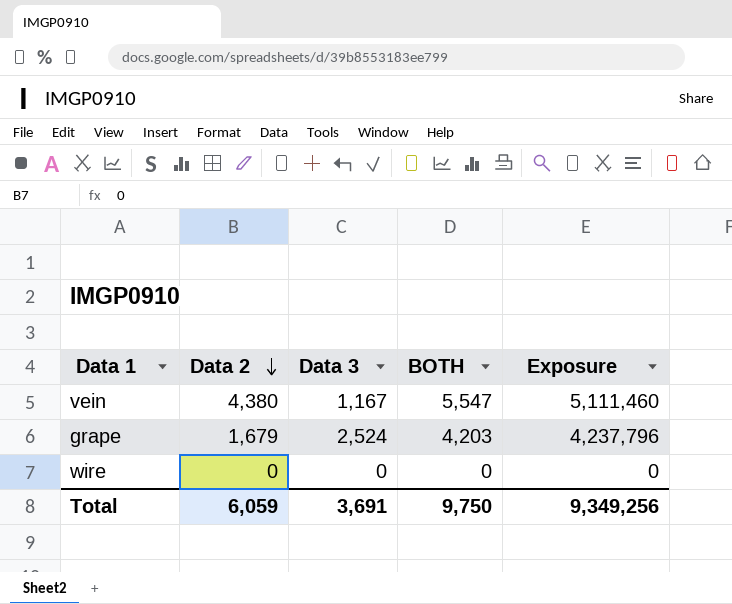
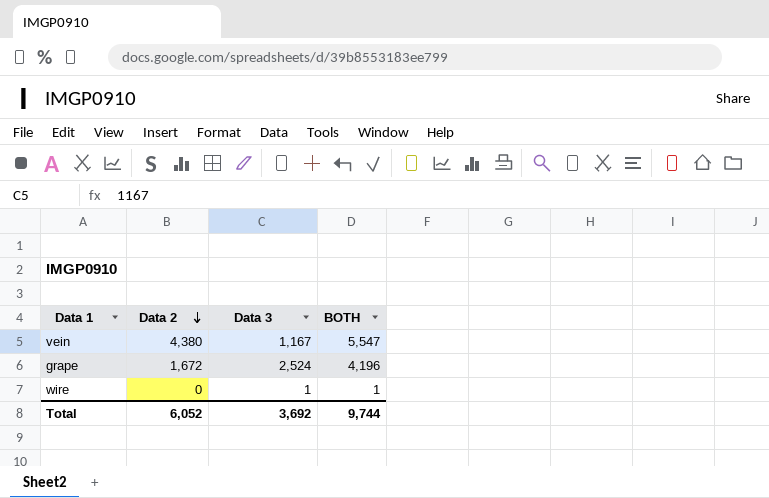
column Exposure | formula: [Data 2] * [Data 3] -> none
grape | Data 2: 1,679 -> 1,672
grape | BOTH: 4,203 -> 4,196
wire | Data 3: 0 -> 1
wire | BOTH: 0 -> 1
Total | Data 2: 6,059 -> 6,052
Total | Data 3: 3,691 -> 3,692
Total | BOTH: 9,750 -> 9,744

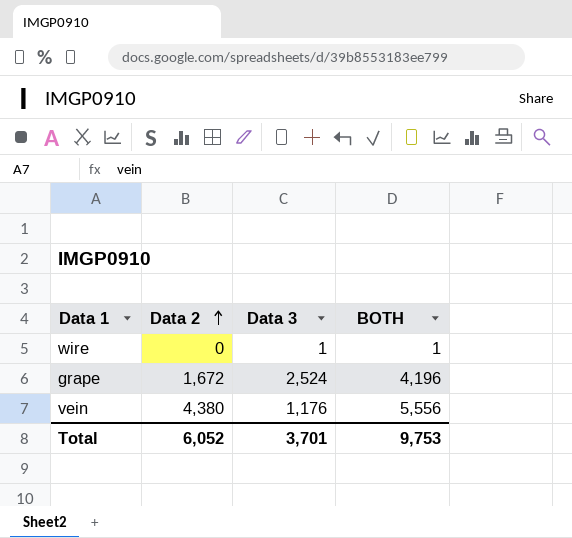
row order: Data 2 descending -> Data 2 ascending
vein | Data 3: 1,167 -> 1,176
vein | BOTH: 5,547 -> 5,556
Total | Data 3: 3,692 -> 3,701
Total | BOTH: 9,744 -> 9,753

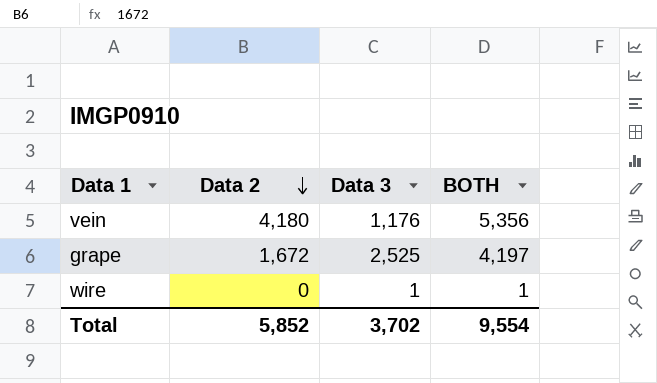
row order: Data 2 ascending -> Data 2 descending
vein | Data 2: 4,380 -> 4,180
vein | BOTH: 5,556 -> 5,356
grape | Data 3: 2,524 -> 2,525
grape | BOTH: 4,196 -> 4,197
Total | Data 2: 6,052 -> 5,852
Total | Data 3: 3,701 -> 3,702
Total | BOTH: 9,753 -> 9,554

